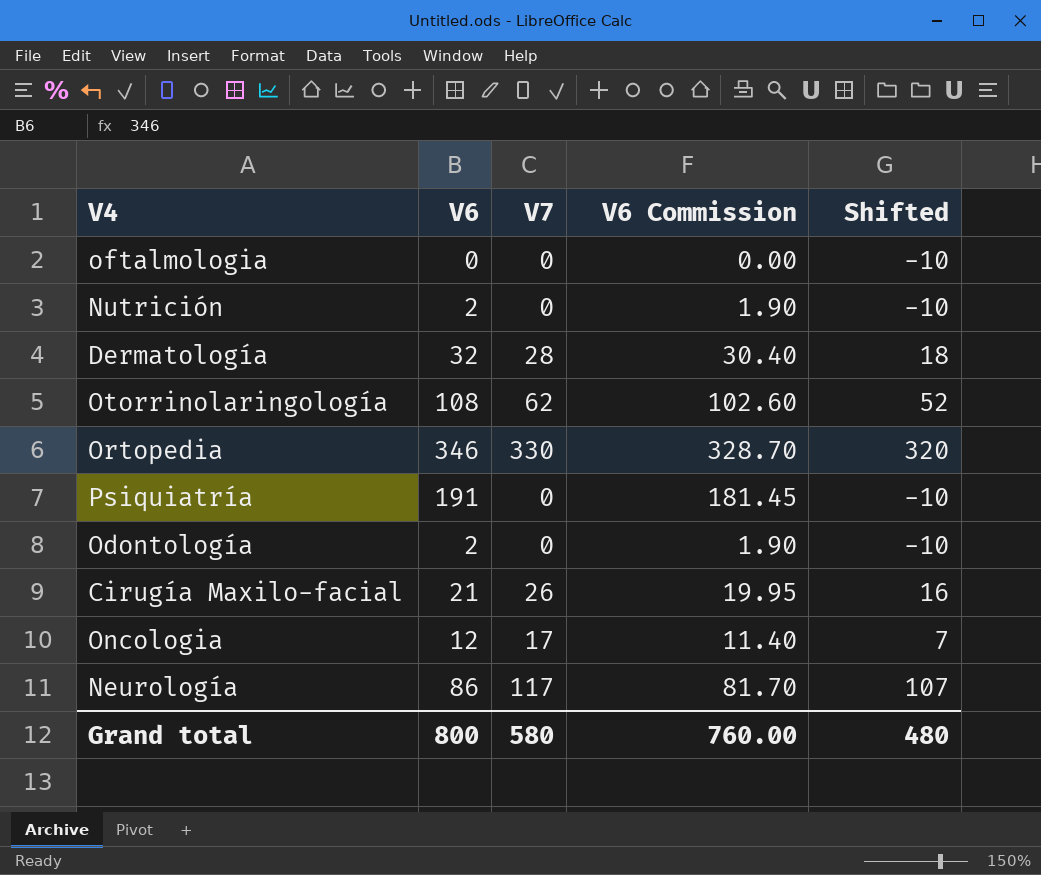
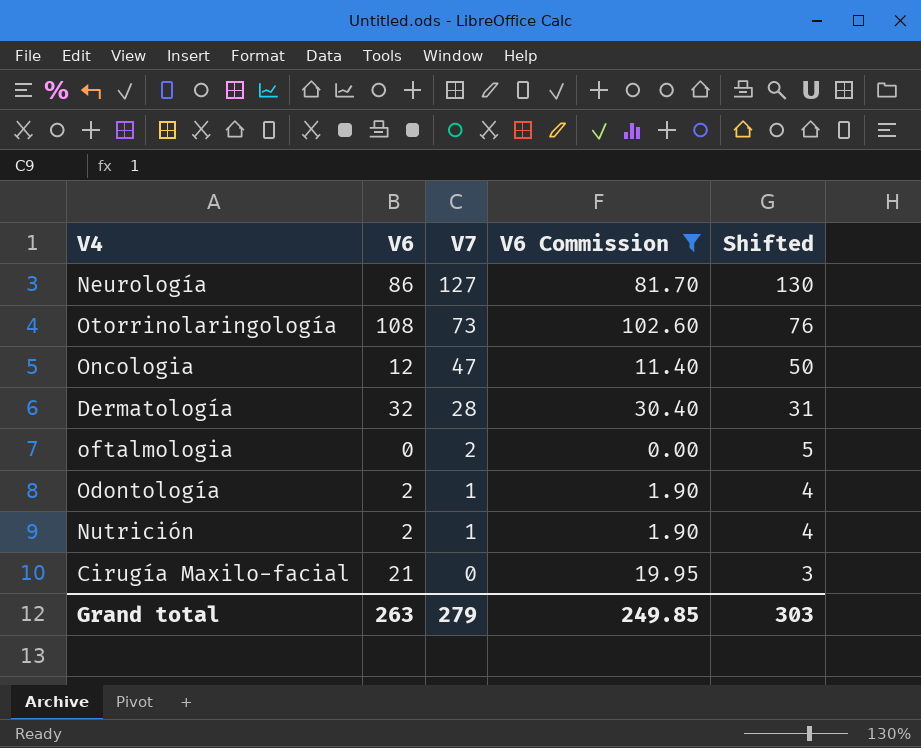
filter: none -> V6 Commission <= 102.60
row order: none -> V7 descending
column Shifted | formula: [V7] - 10 -> [V7] + 3
Neurología | V7: 117 -> 127
Otorrinolaringología | V7: 62 -> 73
Oncologia | V7: 17 -> 47
oftalmologia | V7: 0 -> 2
Odontología | V7: 0 -> 1
Nutrición | V7: 0 -> 1
Cirugía Maxilo-facial | V7: 26 -> 0
Grand total | V6: 800 -> 263
Grand total | V7: 580 -> 279
Grand total | V6 Commission: 760.00 -> 249.85
Grand total | Shifted: 480 -> 303

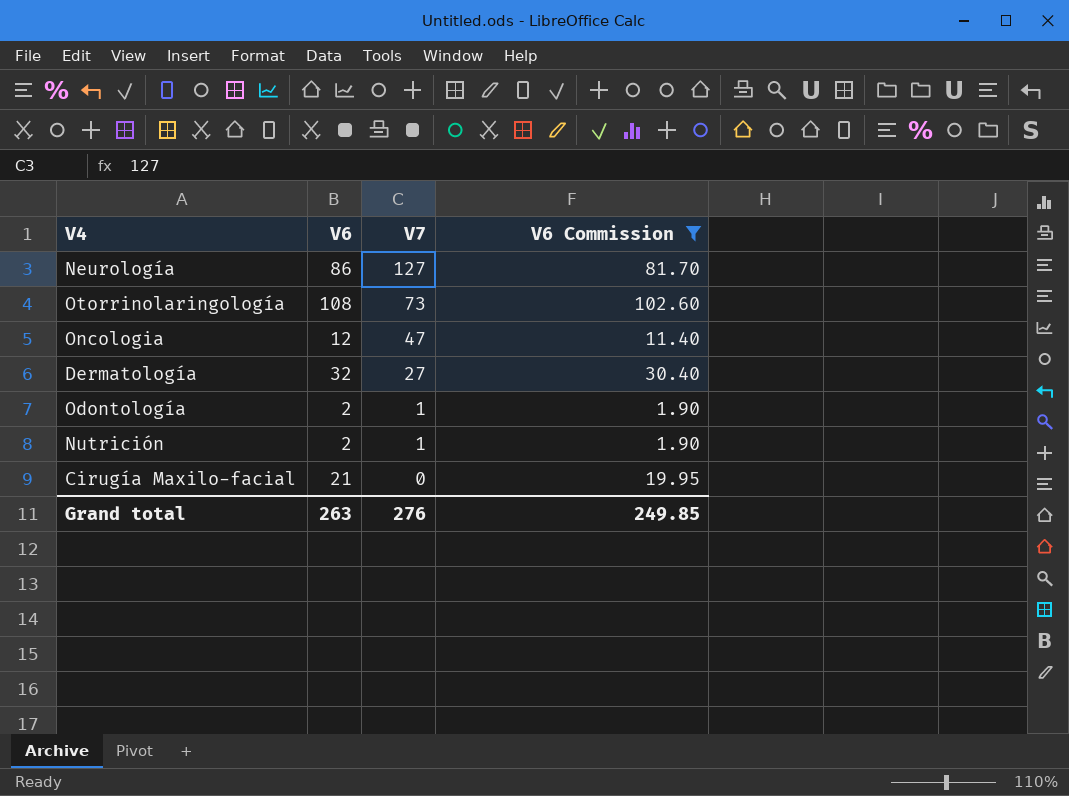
column Shifted | formula: [V7] + 3 -> none
row oftalmologia: 0 | 2 | 0.00 | 5 -> none
Dermatología | V7: 28 -> 27
Grand total | V7: 279 -> 276

